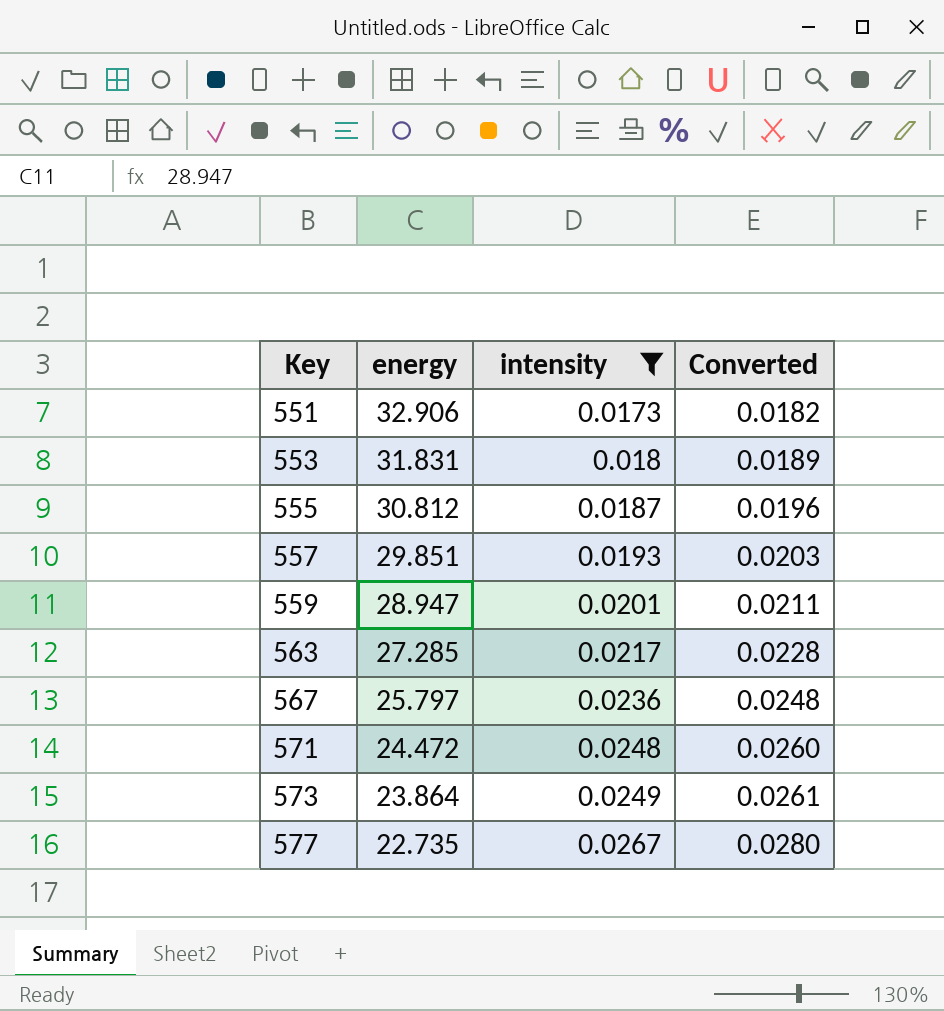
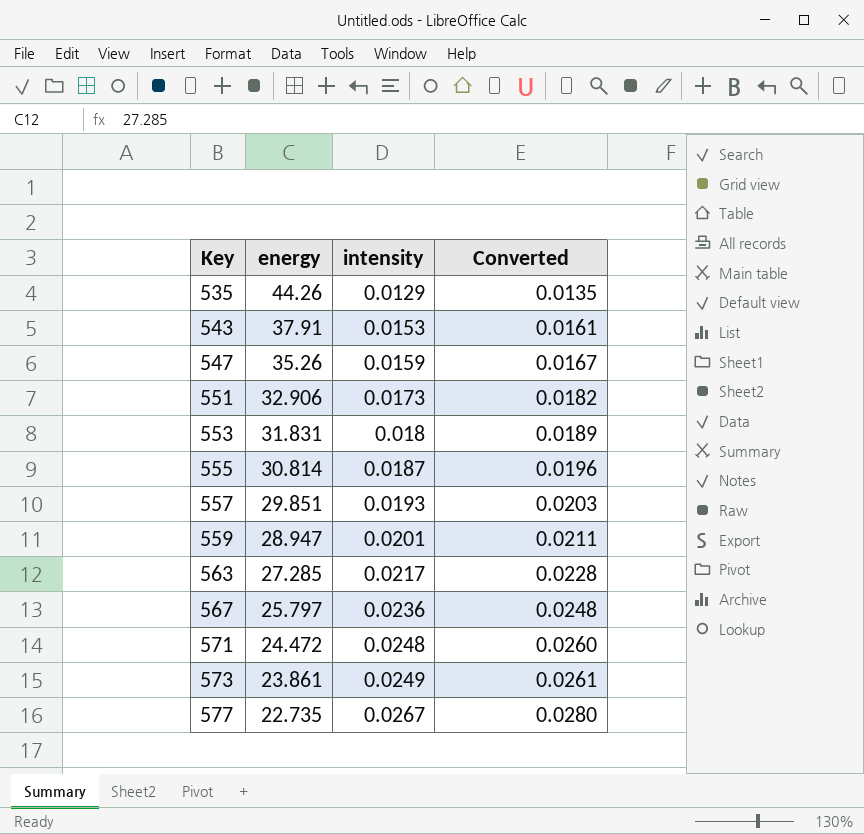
filter: intensity >= 0.0173 -> none
555 | energy: 30.812 -> 30.814
573 | energy: 23.864 -> 23.861

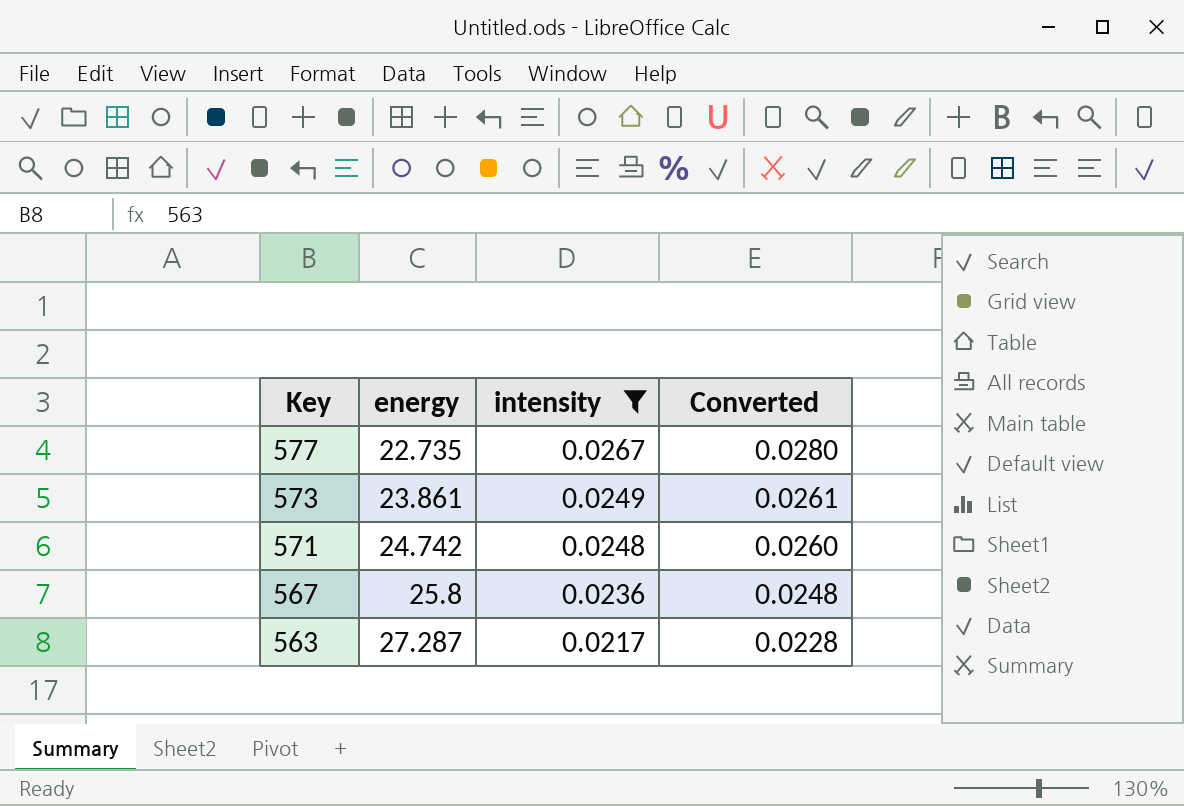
filter: none -> intensity >= 0.0217
row order: Key ascending -> Key descending
571 | energy: 24.472 -> 24.742
567 | energy: 25.797 -> 25.8
563 | energy: 27.285 -> 27.287

